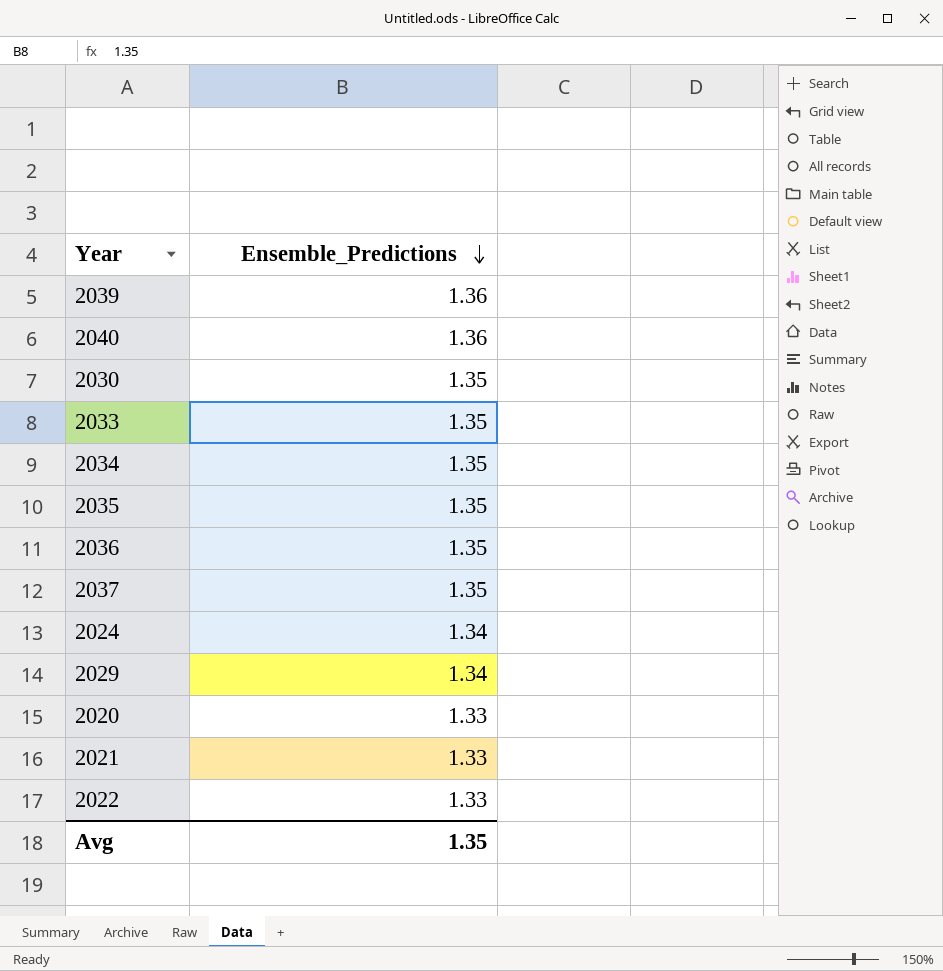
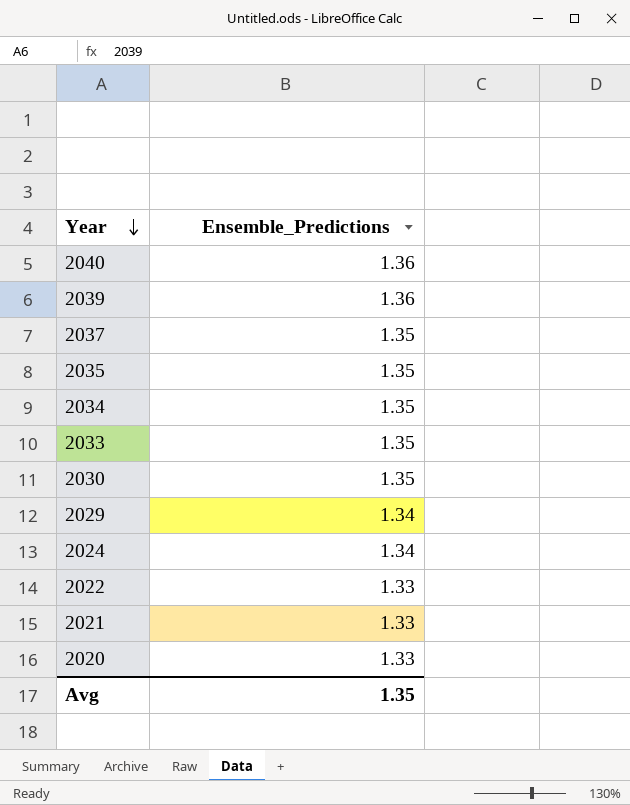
row order: Ensemble_Predictions descending -> Year descending
row 2036: 1.35 -> none

